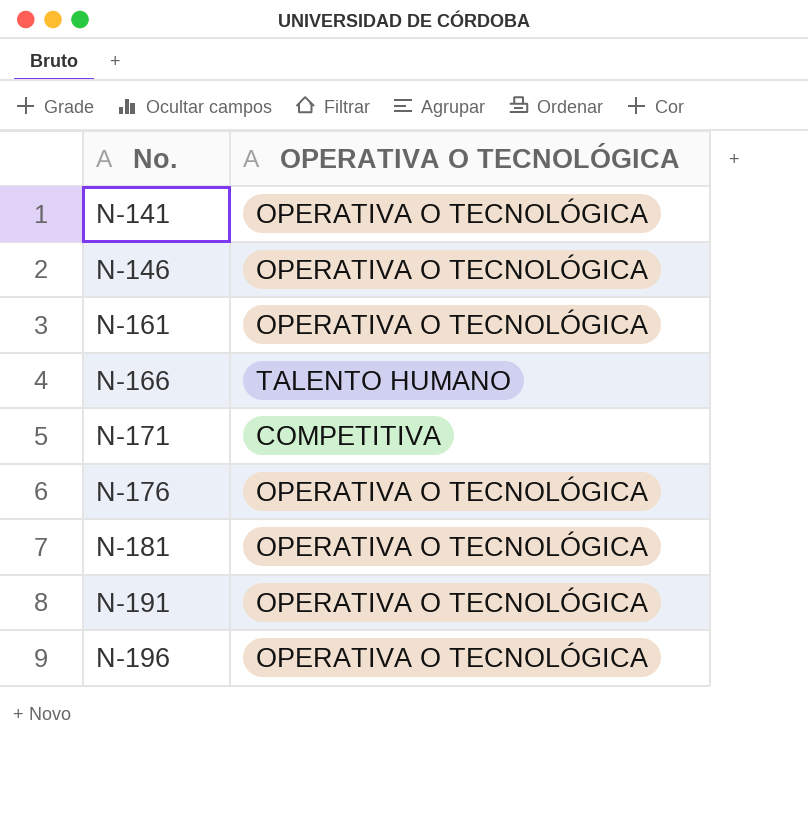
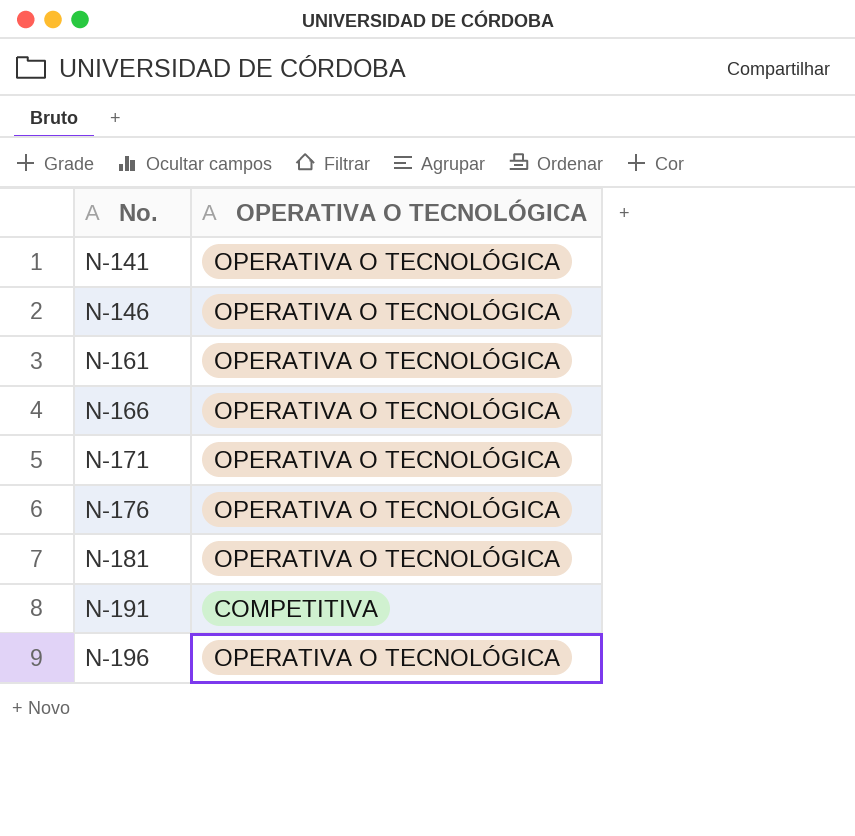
N-166 | OPERATIVA O TECNOLÓGICA: TALENTO HUMANO -> OPERATIVA O TECNOLÓGICA
N-171 | OPERATIVA O TECNOLÓGICA: COMPETITIVA -> OPERATIVA O TECNOLÓGICA
N-191 | OPERATIVA O TECNOLÓGICA: OPERATIVA O TECNOLÓGICA -> COMPETITIVA

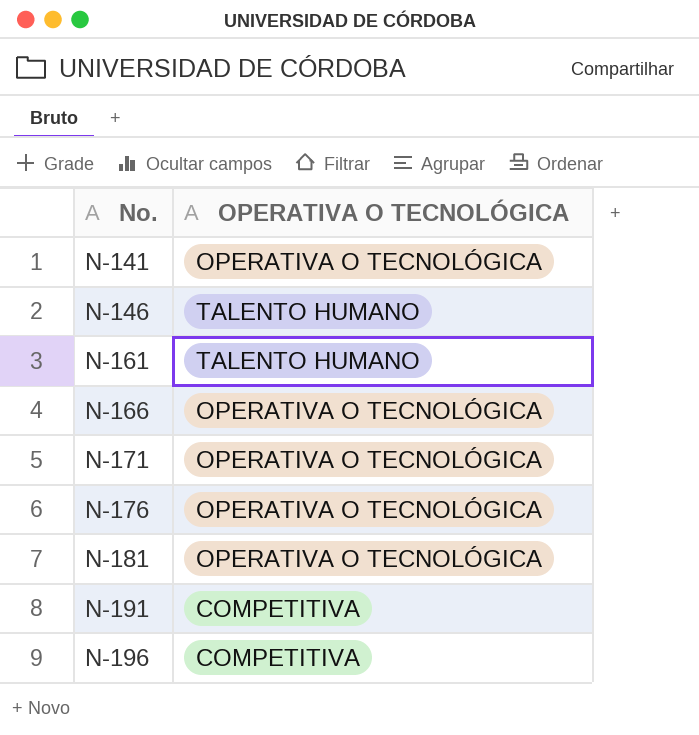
N-146 | OPERATIVA O TECNOLÓGICA: OPERATIVA O TECNOLÓGICA -> TALENTO HUMANO
N-161 | OPERATIVA O TECNOLÓGICA: OPERATIVA O TECNOLÓGICA -> TALENTO HUMANO
N-196 | OPERATIVA O TECNOLÓGICA: OPERATIVA O TECNOLÓGICA -> COMPETITIVA

